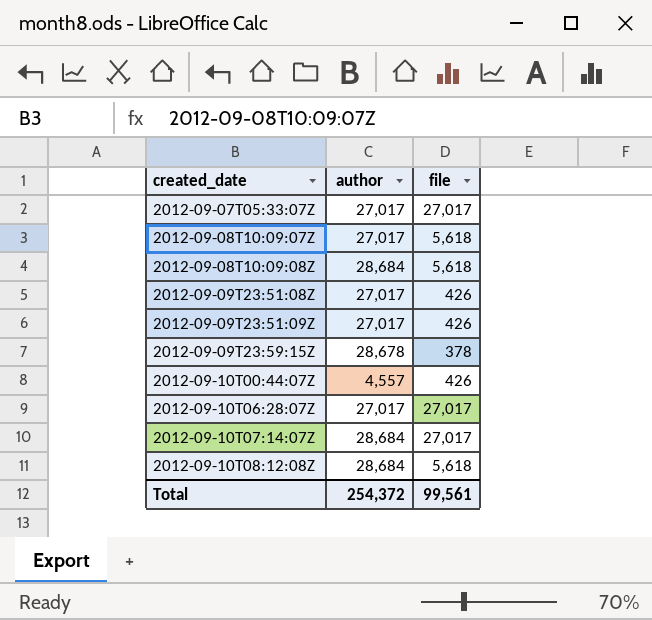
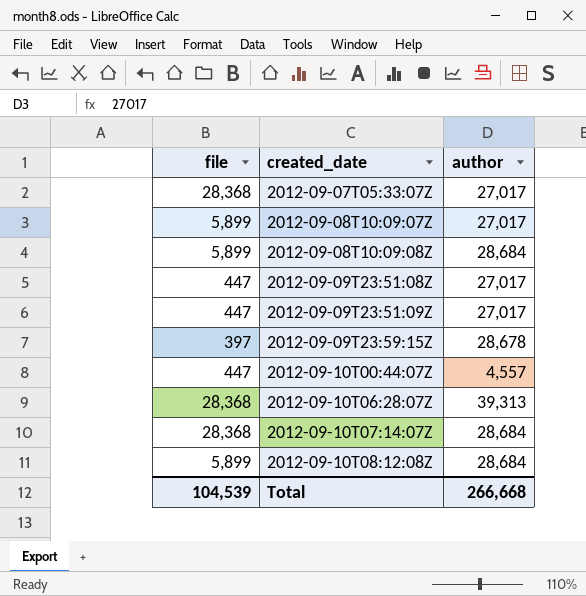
column file | position: 3 -> 1
2012-09-07T05:33:07Z | file: 27,017 -> 28,368
2012-09-08T10:09:07Z | file: 5,618 -> 5,899
2012-09-08T10:09:08Z | file: 5,618 -> 5,899
2012-09-09T23:51:08Z | file: 426 -> 447
2012-09-09T23:51:09Z | file: 426 -> 447
2012-09-09T23:59:15Z | file: 378 -> 397
2012-09-10T00:44:07Z | file: 426 -> 447
2012-09-10T06:28:07Z | file: 27,017 -> 28,368
2012-09-10T06:28:07Z | author: 27,017 -> 39,313
2012-09-10T07:14:07Z | file: 27,017 -> 28,368
2012-09-10T08:12:08Z | file: 5,618 -> 5,899
Total | file: 99,561 -> 104,539
Total | author: 254,372 -> 266,668

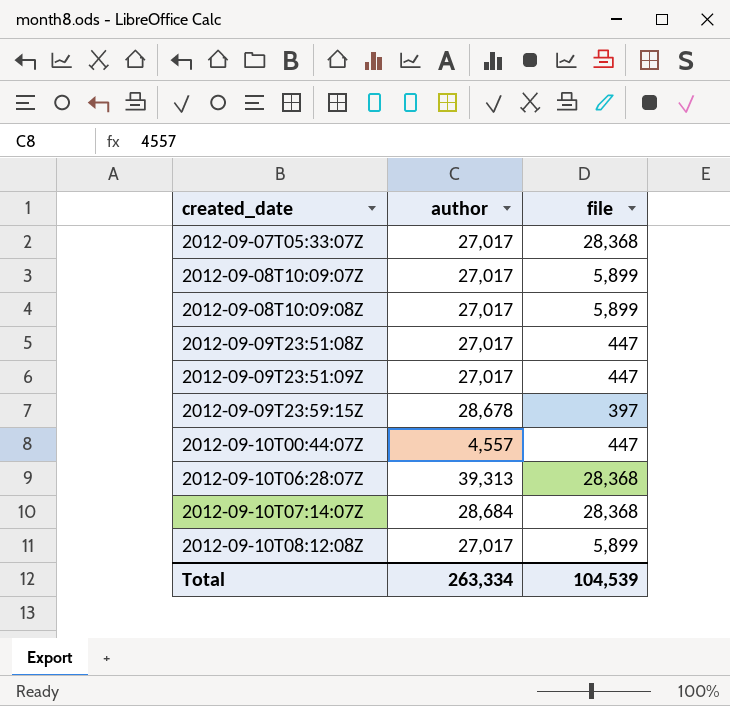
column file | position: 1 -> 3
2012-09-08T10:09:08Z | author: 28,684 -> 27,017
2012-09-10T08:12:08Z | author: 28,684 -> 27,017
Total | author: 266,668 -> 263,334

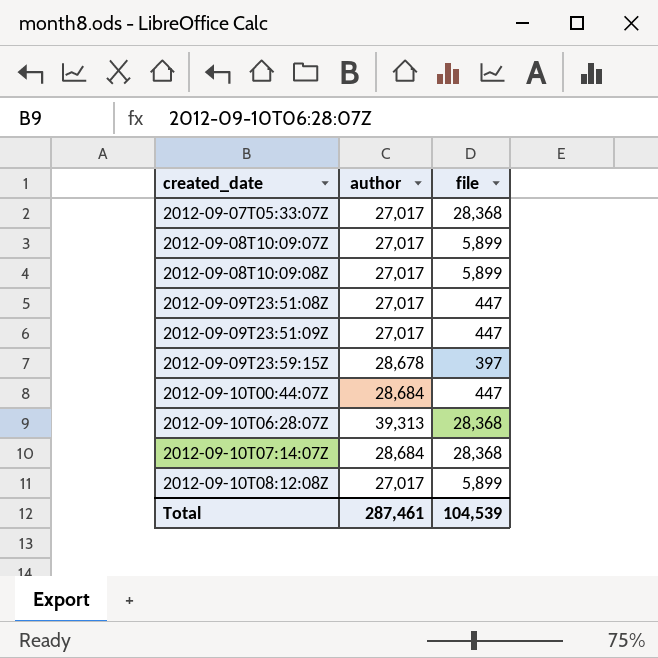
2012-09-10T00:44:07Z | author: 4,557 -> 28,684
Total | author: 263,334 -> 287,461

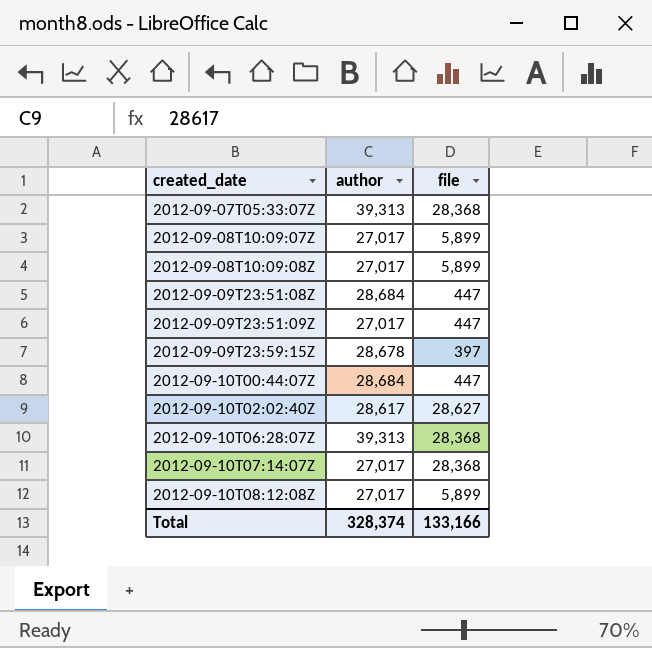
2012-09-07T05:33:07Z | author: 27,017 -> 39,313
2012-09-09T23:51:08Z | author: 27,017 -> 28,684
row 2012-09-10T02:02:40Z: none -> 28,617 | 28,627
2012-09-10T07:14:07Z | author: 28,684 -> 27,017
Total | author: 287,461 -> 328,374
Total | file: 104,539 -> 133,166

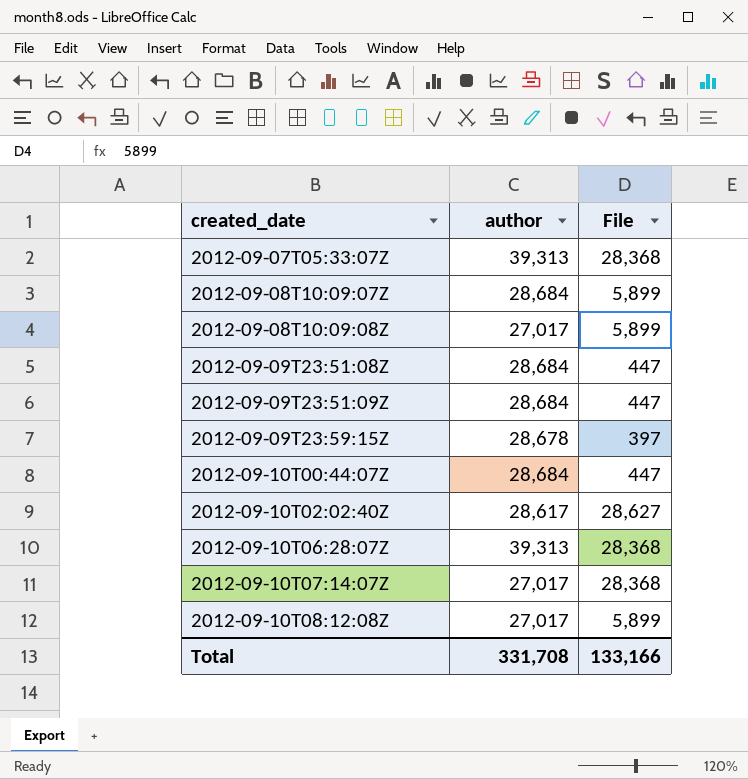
column name: file -> File
2012-09-08T10:09:07Z | author: 27,017 -> 28,684
2012-09-09T23:51:09Z | author: 27,017 -> 28,684
Total | author: 328,374 -> 331,708

